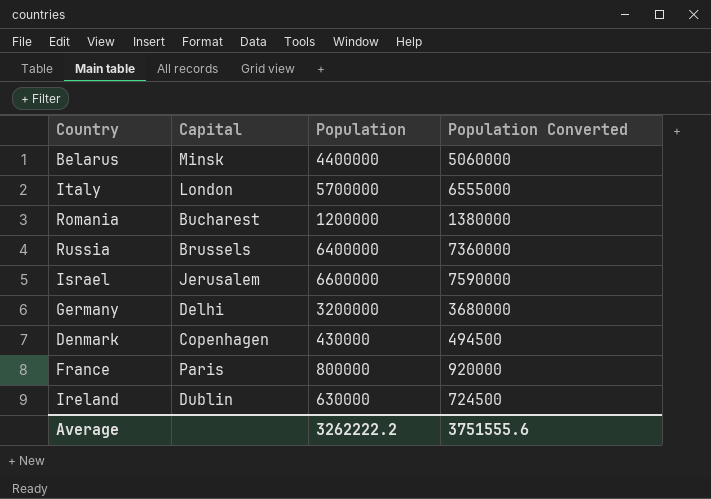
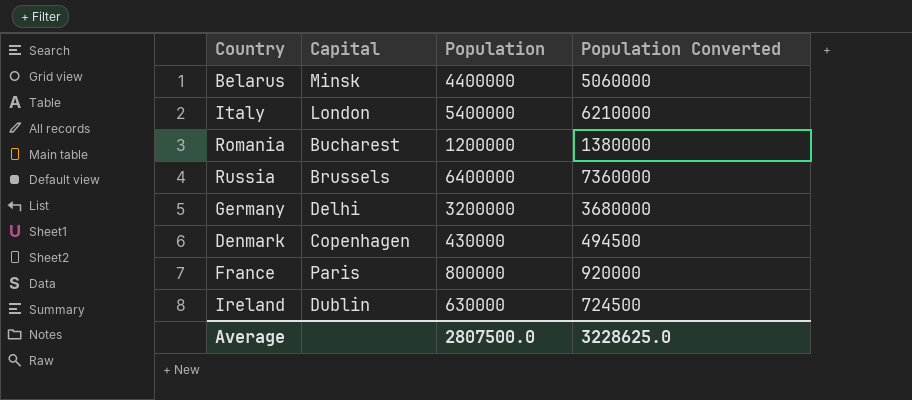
row Israel: Jerusalem | 6600000 | 7590000 -> none
Italy | Population: 5700000 -> 5400000
Italy | Population Converted: 6555000 -> 6210000
Average | Population: 3262222.2 -> 2807500.0
Average | Population Converted: 3751555.6 -> 3228625.0

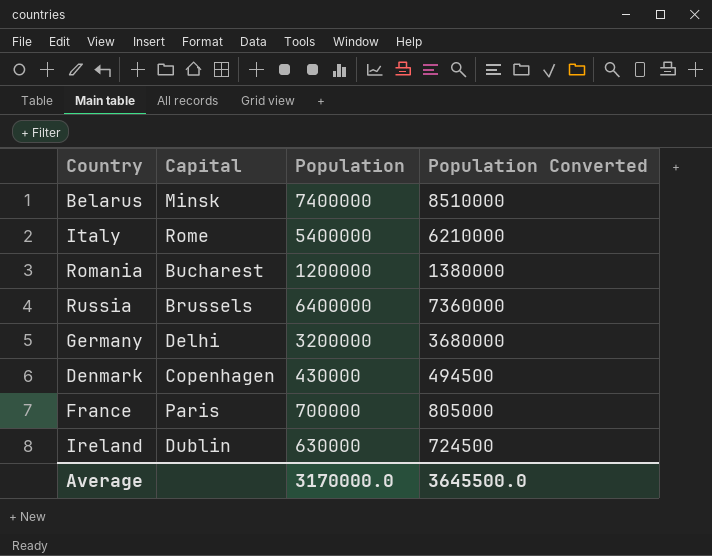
Belarus | Population: 4400000 -> 7400000
Belarus | Population Converted: 5060000 -> 8510000
Italy | Capital: London -> Rome
France | Population: 800000 -> 700000
France | Population Converted: 920000 -> 805000
Average | Population: 2807500.0 -> 3170000.0
Average | Population Converted: 3228625.0 -> 3645500.0

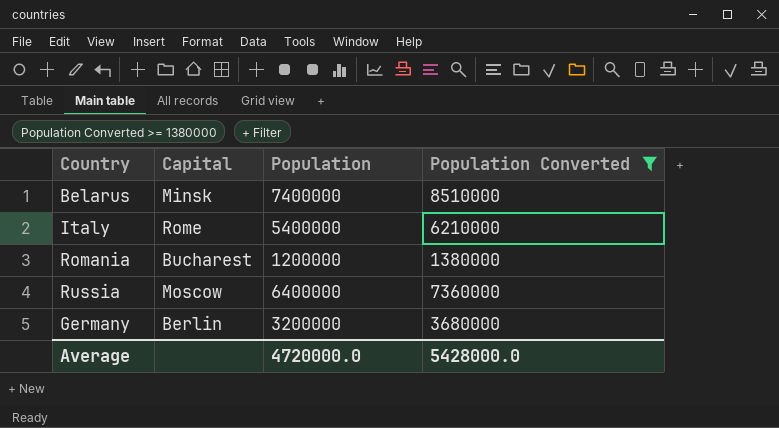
filter: none -> Population Converted >= 1380000
Russia | Capital: Brussels -> Moscow
Germany | Capital: Delhi -> Berlin
Average | Population: 3170000.0 -> 4720000.0
Average | Population Converted: 3645500.0 -> 5428000.0

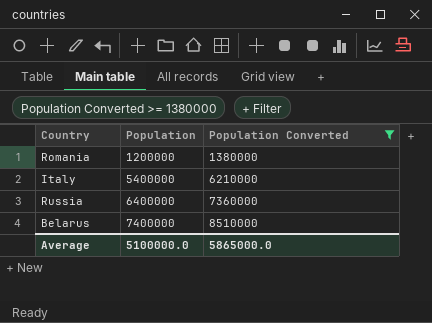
row order: none -> Population ascending
column Capital | position: 2 -> none
row Germany: Berlin | 3200000 | 3680000 -> none
Average | Population: 4720000.0 -> 5100000.0
Average | Population Converted: 5428000.0 -> 5865000.0

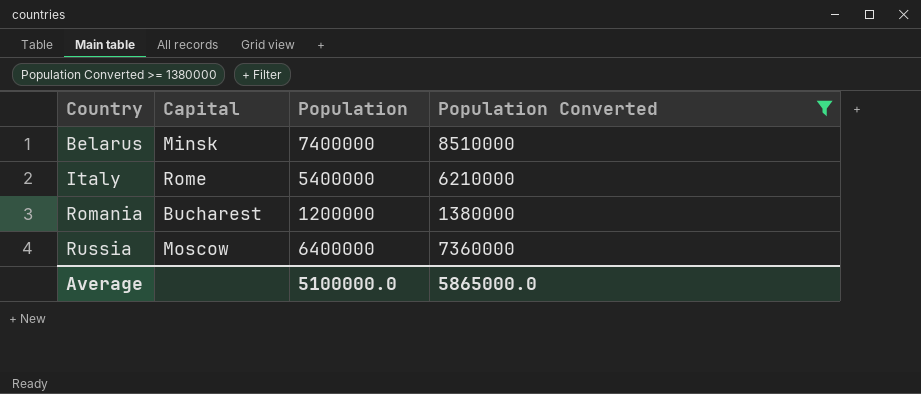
row order: Population ascending -> Country ascending
column Capital | position: none -> 2

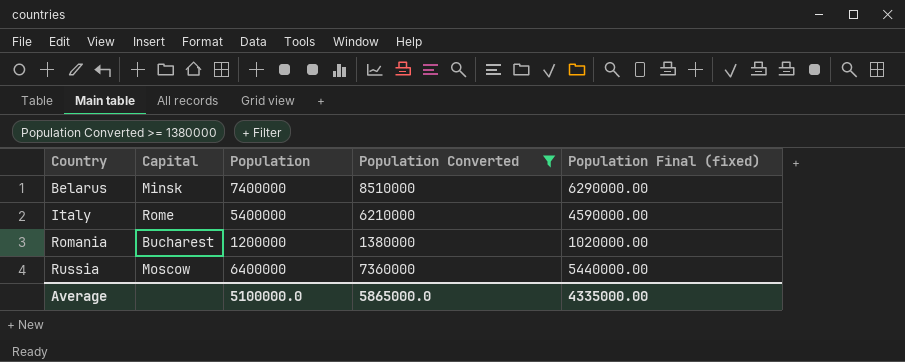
column Population Final (fixed) | formula: none -> [Population] * 0.85

